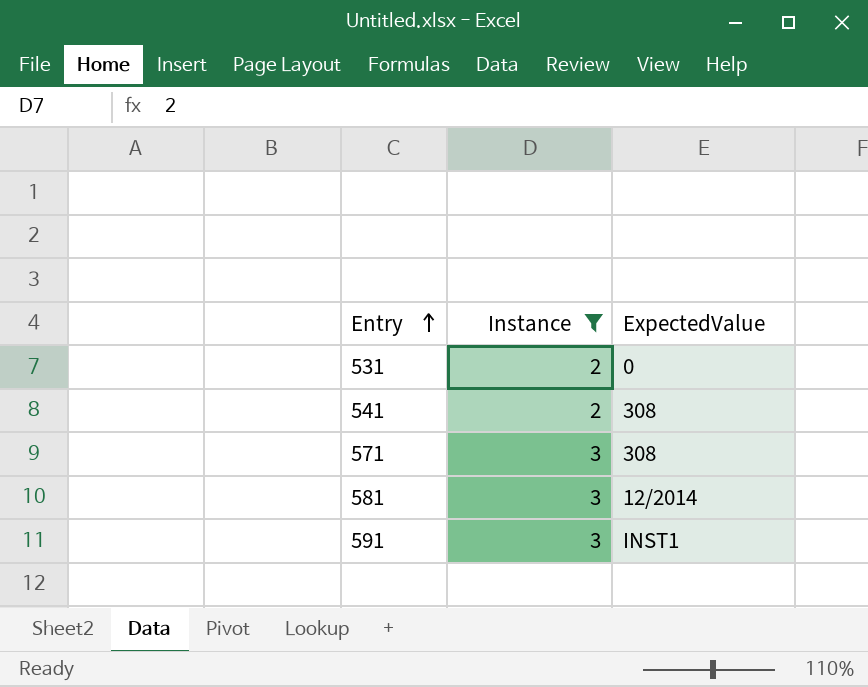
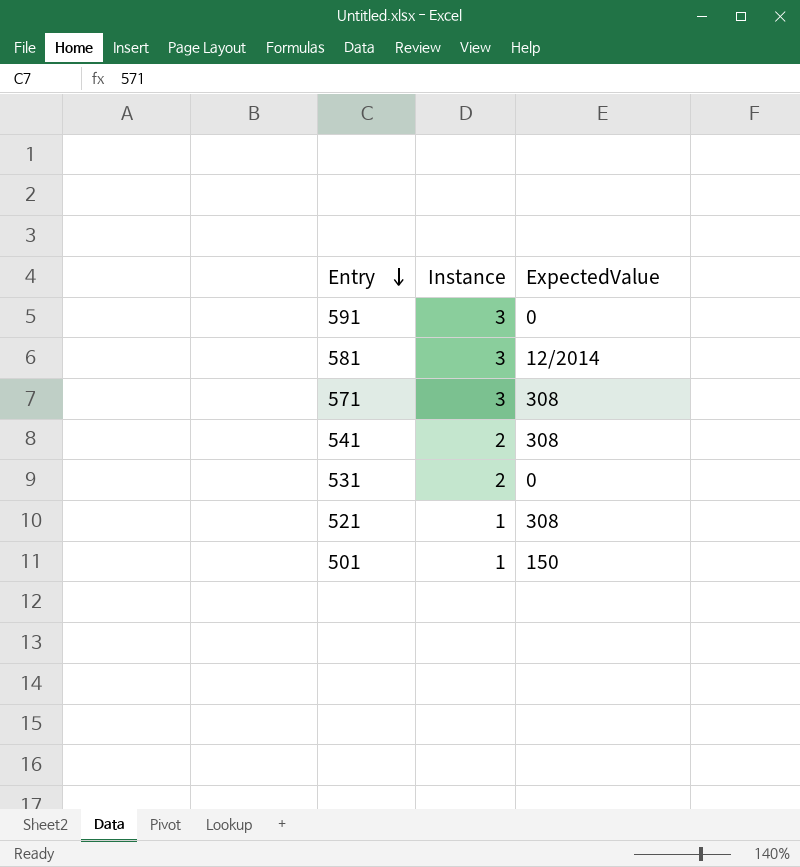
filter: Instance != 1 -> none
row order: Entry ascending -> Entry descending
591 | ExpectedValue: INST1 -> 0

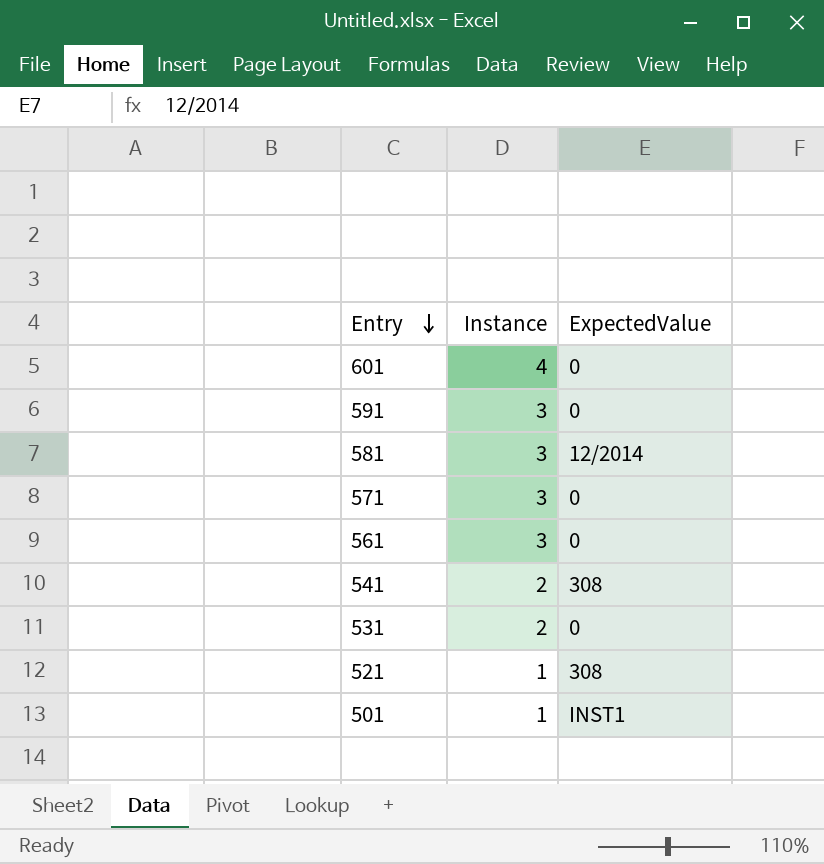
row 601: none -> 4 | 0
571 | ExpectedValue: 308 -> 0
row 561: none -> 3 | 0
501 | ExpectedValue: 150 -> INST1

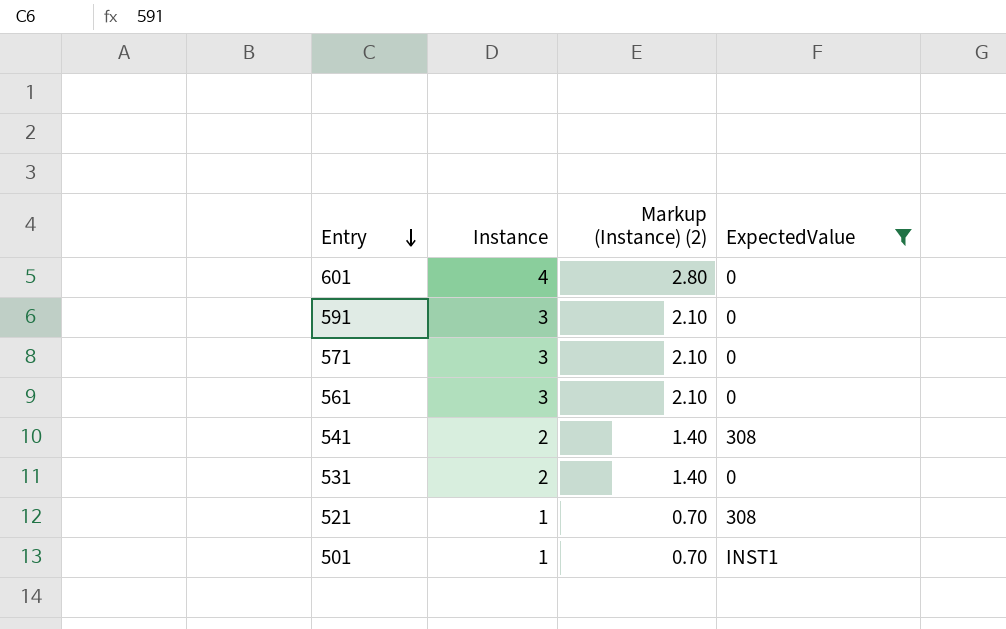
filter: none -> ExpectedValue != 12/2014
column Markup (Instance) (2) | formula: none -> [Instance] * 0.7

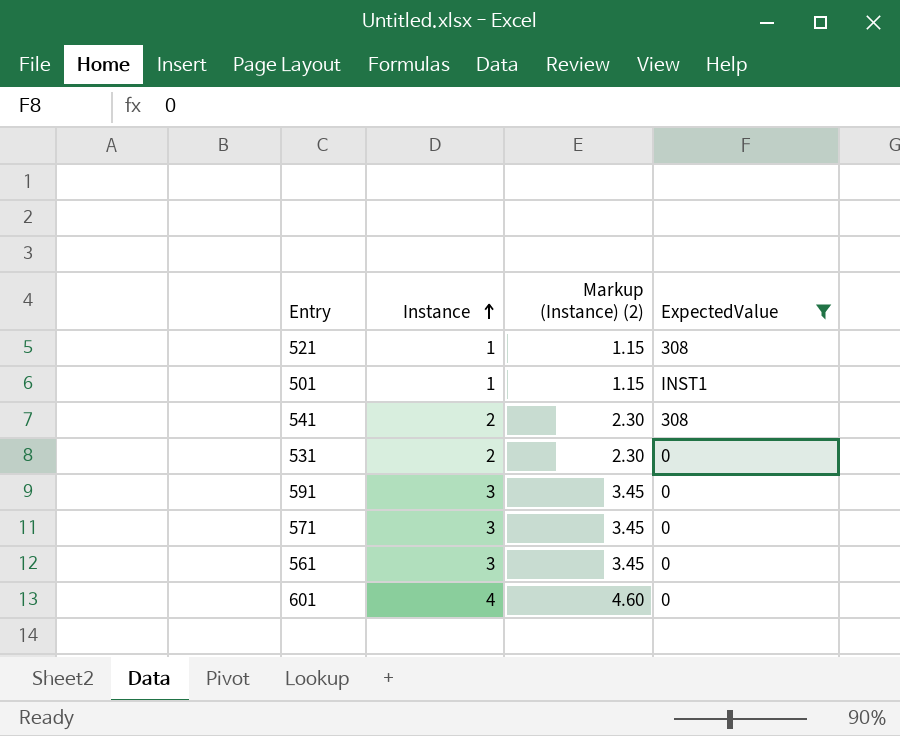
row order: Entry descending -> Instance ascending
column Markup (Instance) (2) | formula: [Instance] * 0.7 -> [Instance] * 1.15

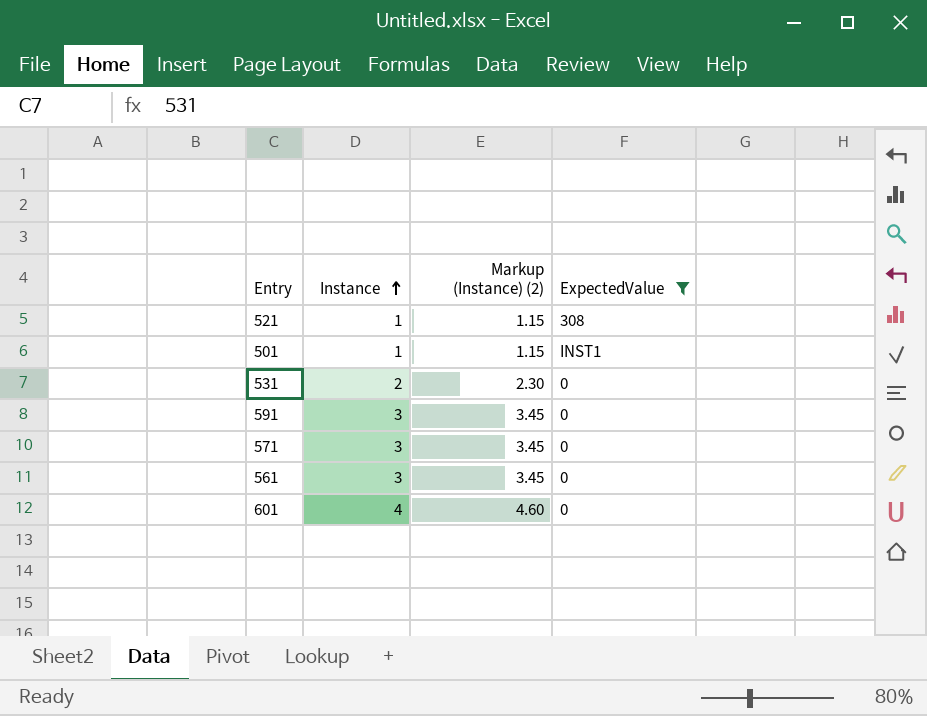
row 541: 2 | 2.30 | 308 -> none

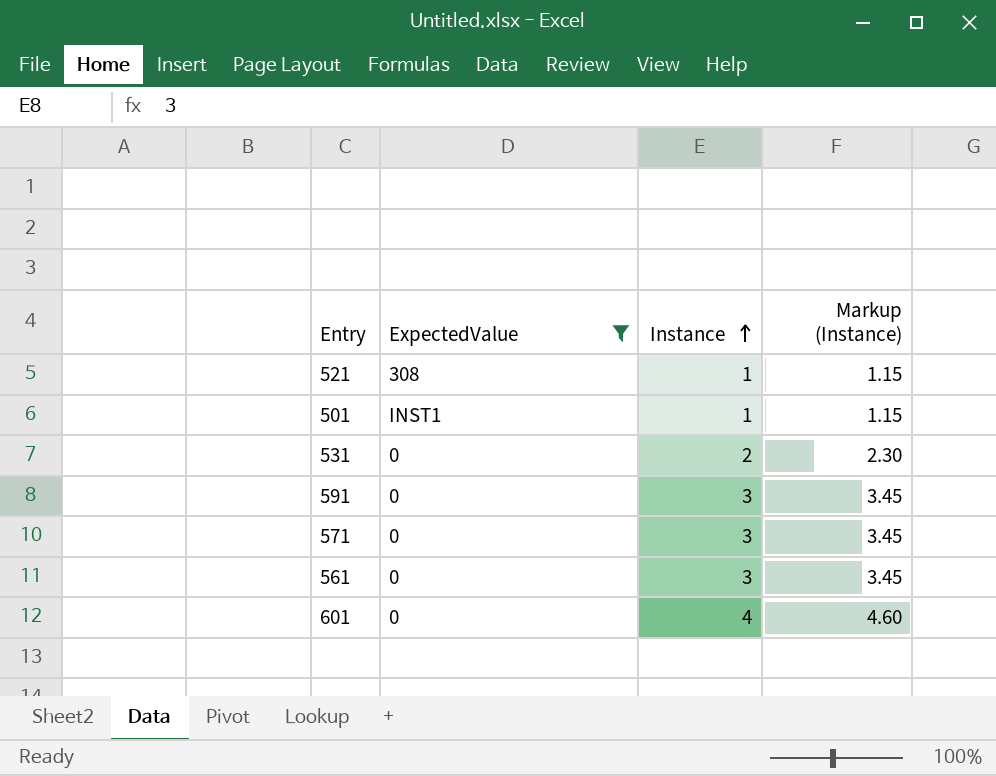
column ExpectedValue | position: 4 -> 2
column name: Markup (Instance) (2) -> Markup (Instance)

